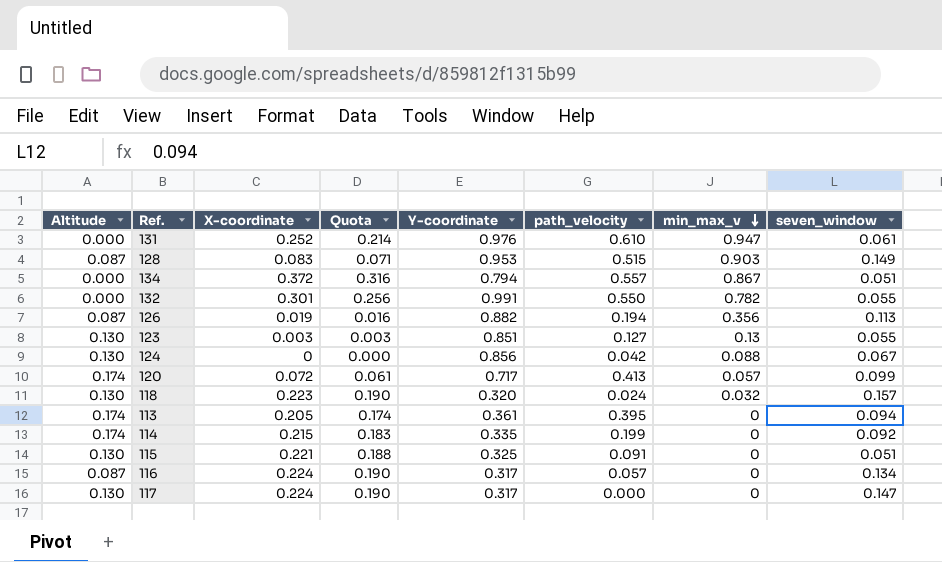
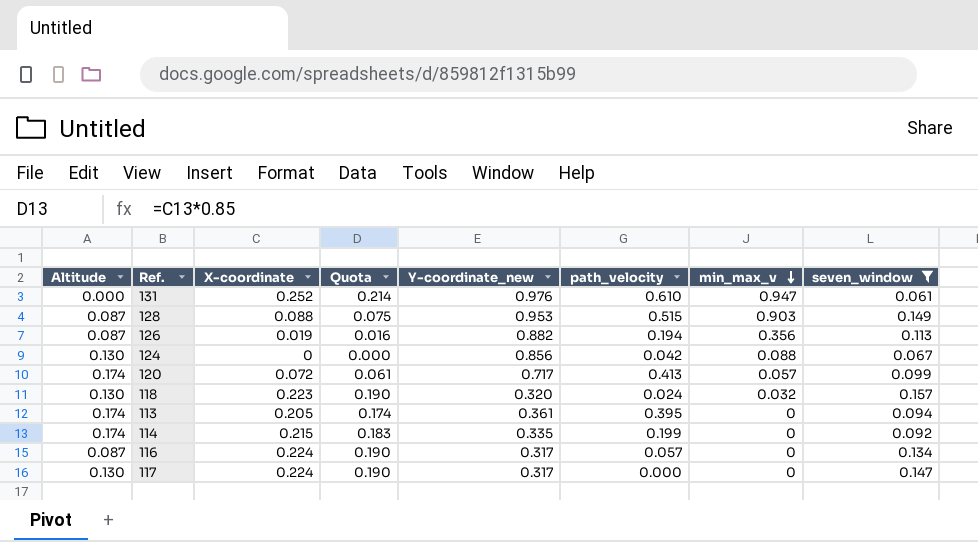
filter: none -> seven_window >= 0.061
column name: Y-coordinate -> Y-coordinate_new
128 | X-coordinate: 0.083 -> 0.088
128 | Quota: 0.071 -> 0.075

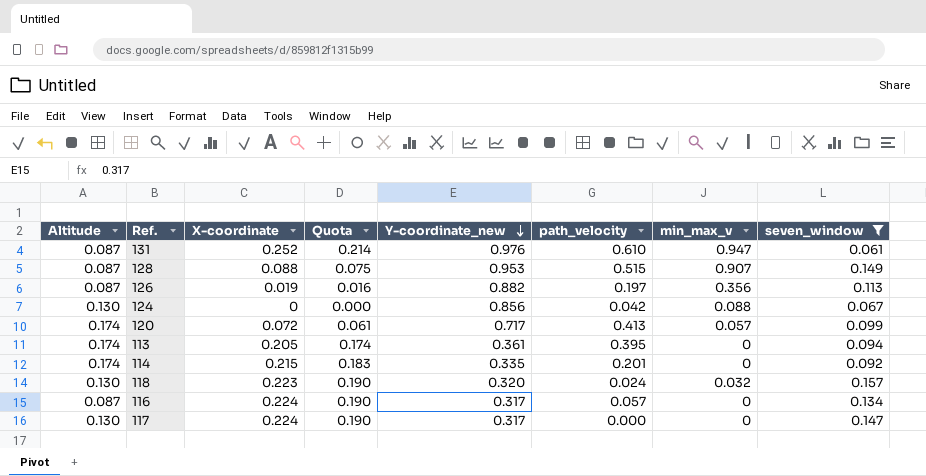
row order: min_max_v descending -> Y-coordinate_new descending
131 | Altitude: 0.000 -> 0.087
128 | min_max_v: 0.903 -> 0.907
126 | path_velocity: 0.194 -> 0.197
114 | path_velocity: 0.199 -> 0.201

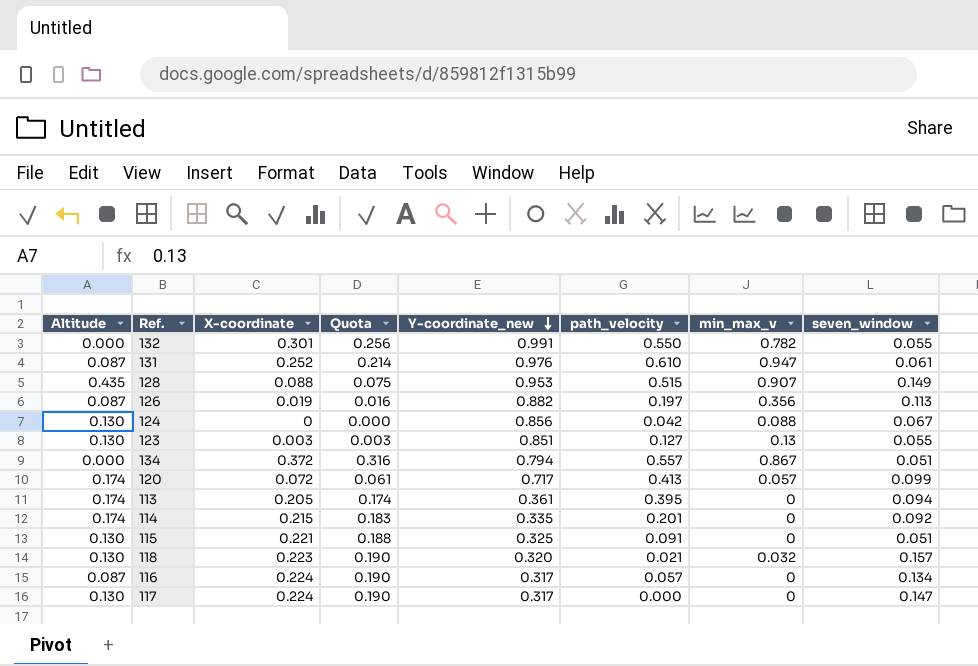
filter: seven_window >= 0.061 -> none
128 | Altitude: 0.087 -> 0.435
118 | path_velocity: 0.024 -> 0.021

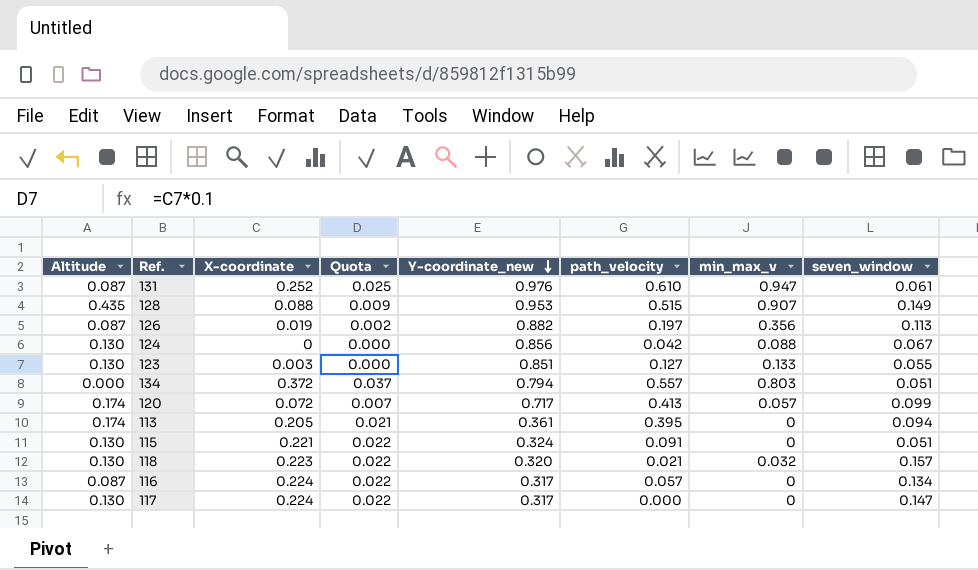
column Quota | formula: [X-coordinate] * 0.85 -> [X-coordinate] * 0.1
row 132: 0.000 | 0.301 | 0.256 | 0.991 | 0.550 | 0.782 | 0.055 -> none
row 114: 0.174 | 0.215 | 0.183 | 0.335 | 0.201 | 0 | 0.092 -> none
123 | min_max_v: 0.13 -> 0.133
134 | min_max_v: 0.867 -> 0.803
115 | Y-coordinate_new: 0.325 -> 0.324

